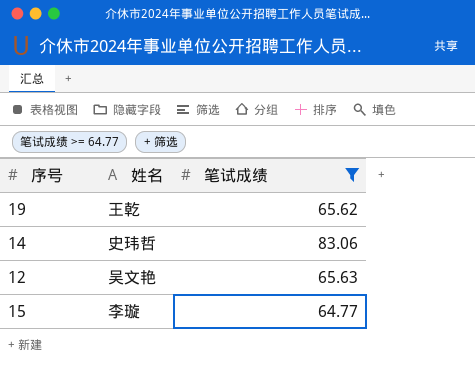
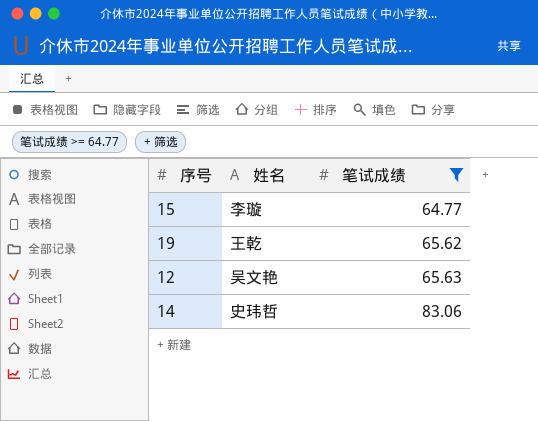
row order: none -> 笔试成绩 ascending

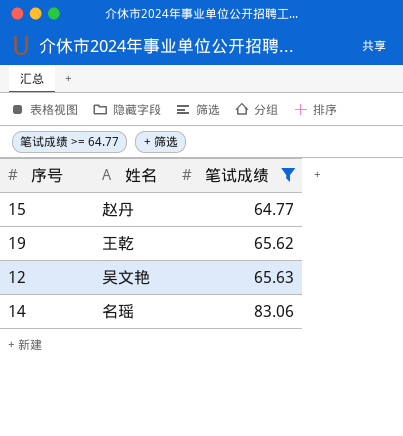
15 | 姓名: 李璇 -> 赵丹
14 | 姓名: 史玮哲 -> 名瑶

